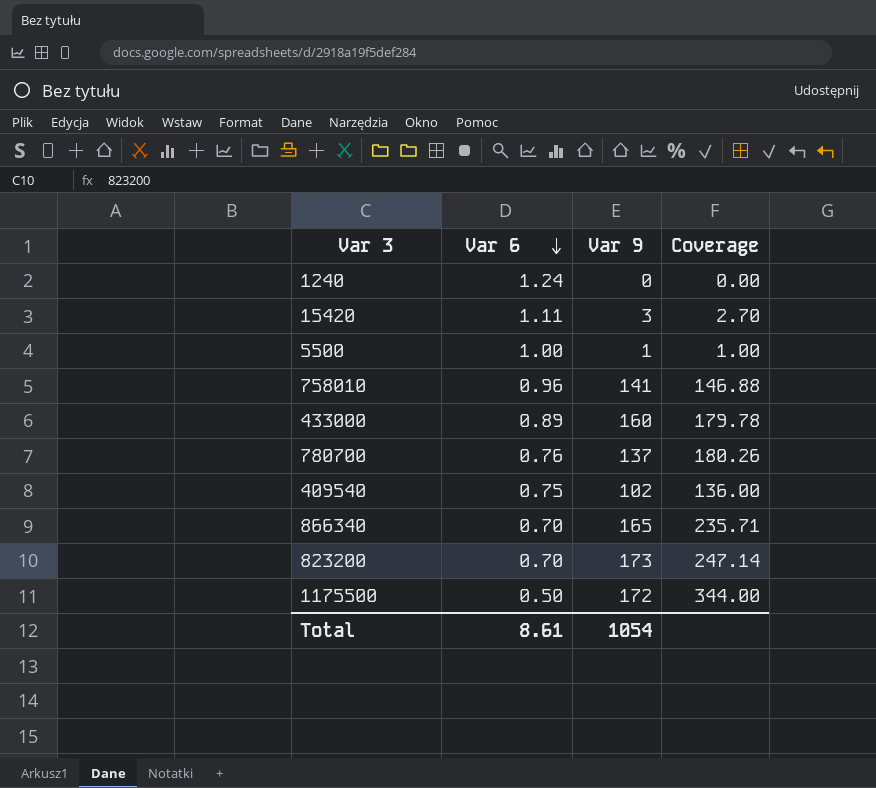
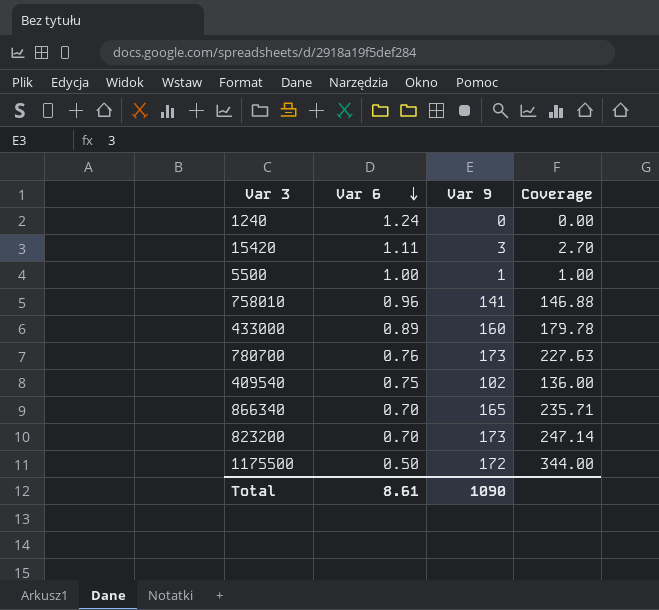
780700 | Var 9: 137 -> 173
780700 | Coverage: 180.26 -> 227.63
Total | Var 9: 1054 -> 1090

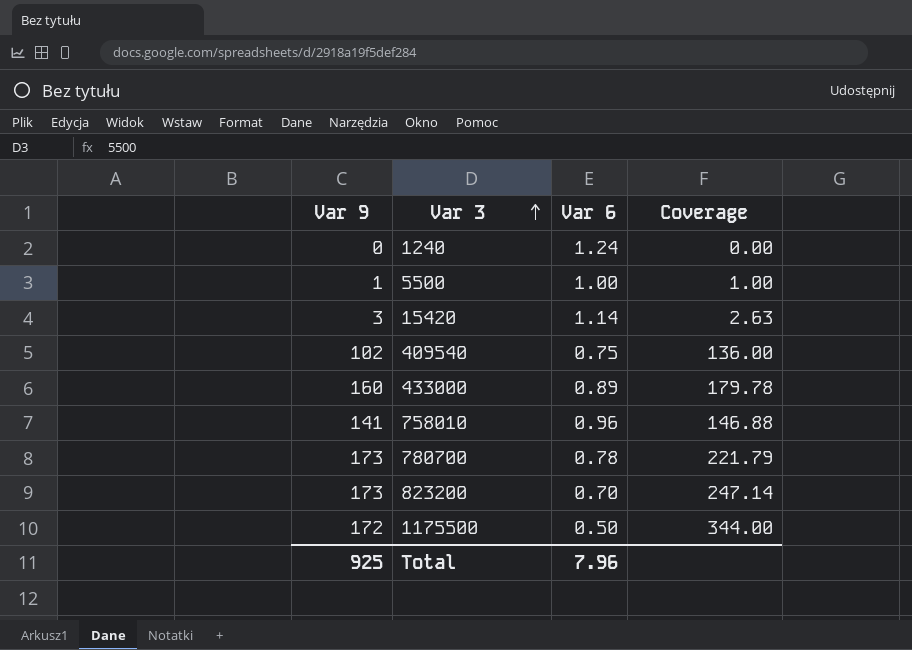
row order: Var 6 descending -> Var 3 ascending
column Var 9 | position: 3 -> 1
row 866340: 0.70 | 165 | 235.71 -> none
15420 | Var 6: 1.11 -> 1.14
15420 | Coverage: 2.70 -> 2.63
780700 | Var 6: 0.76 -> 0.78
780700 | Coverage: 227.63 -> 221.79
Total | Var 9: 1090 -> 925
Total | Var 6: 8.61 -> 7.96

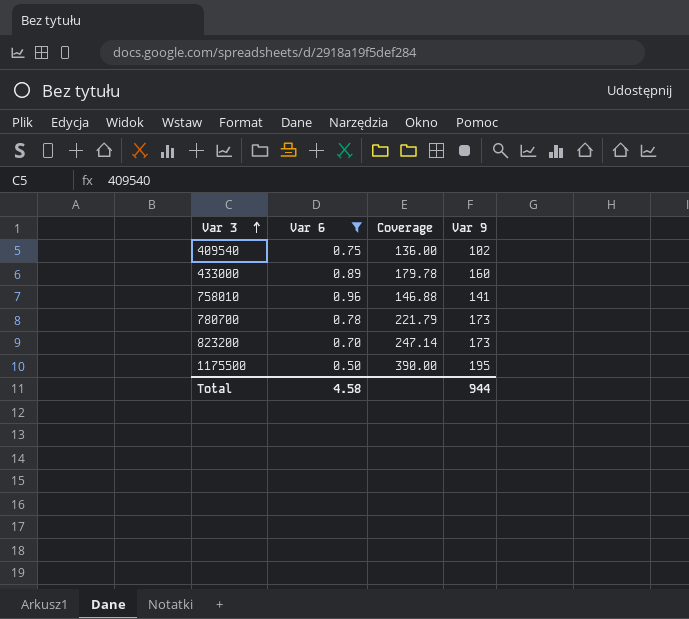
filter: none -> Var 6 <= 0.96
column Var 9 | position: 1 -> 4
1175500 | Coverage: 344.00 -> 390.00
1175500 | Var 9: 172 -> 195
Total | Var 6: 7.96 -> 4.58
Total | Var 9: 925 -> 944

